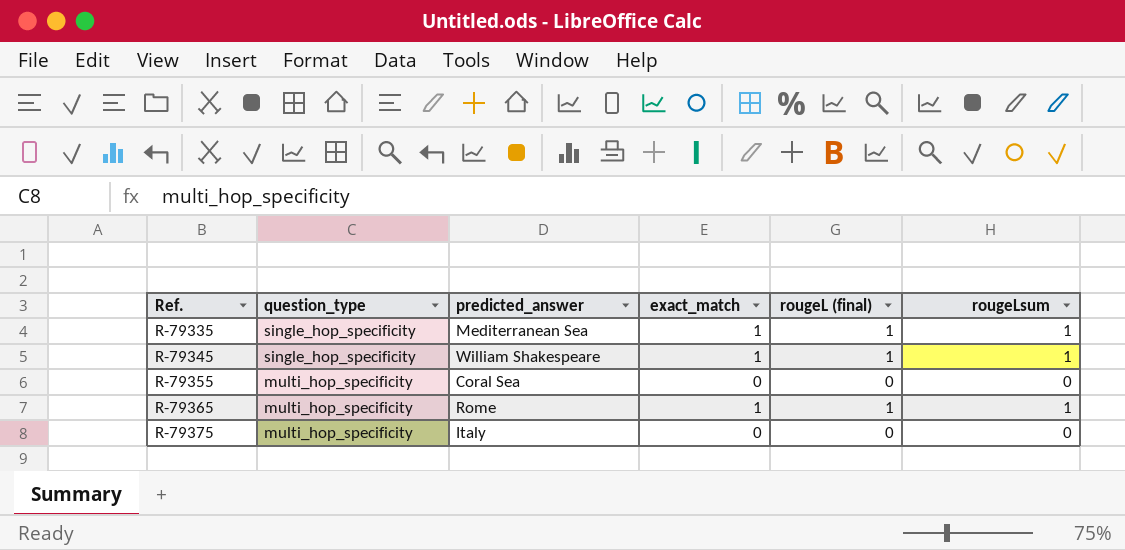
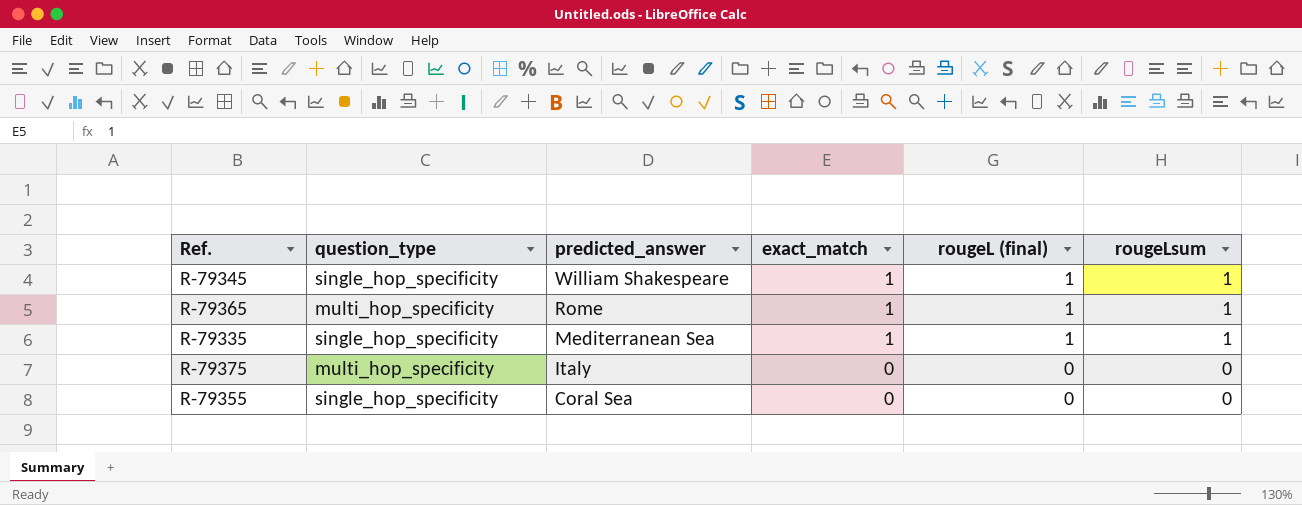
row order: Ref. ascending -> predicted_answer descending
R-79355 | question_type: multi_hop_specificity -> single_hop_specificity

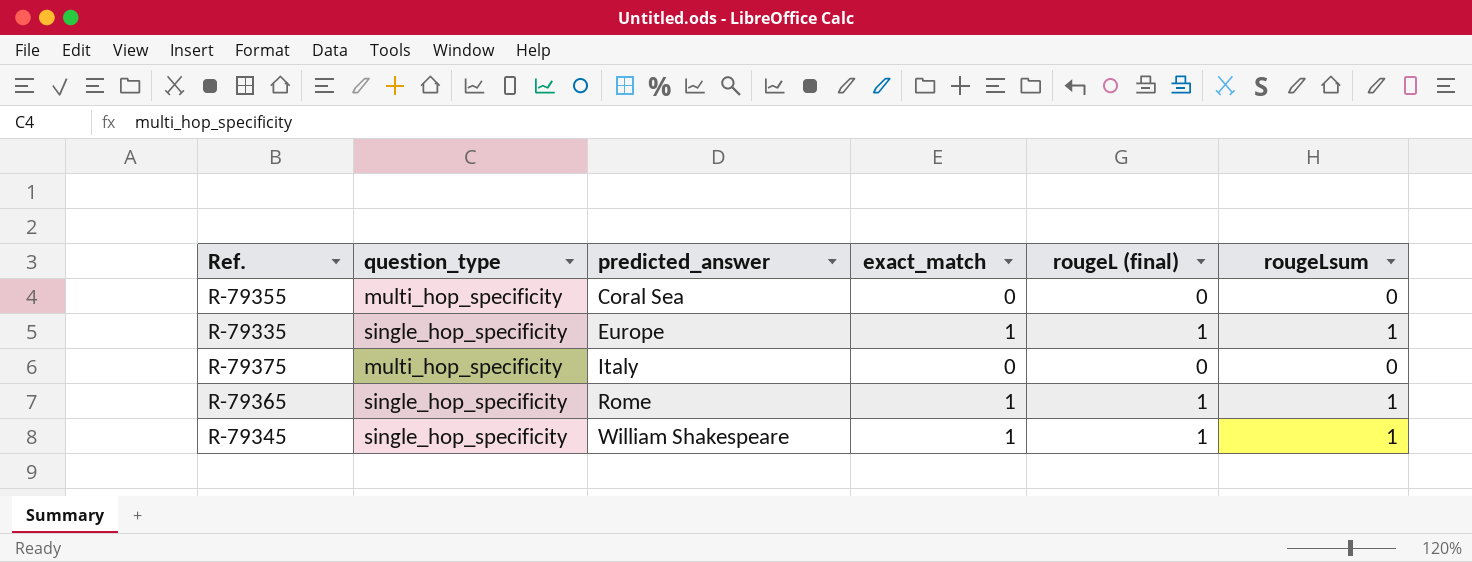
row order: predicted_answer descending -> predicted_answer ascending
R-79355 | question_type: single_hop_specificity -> multi_hop_specificity
R-79335 | predicted_answer: Mediterranean Sea -> Europe
R-79365 | question_type: multi_hop_specificity -> single_hop_specificity

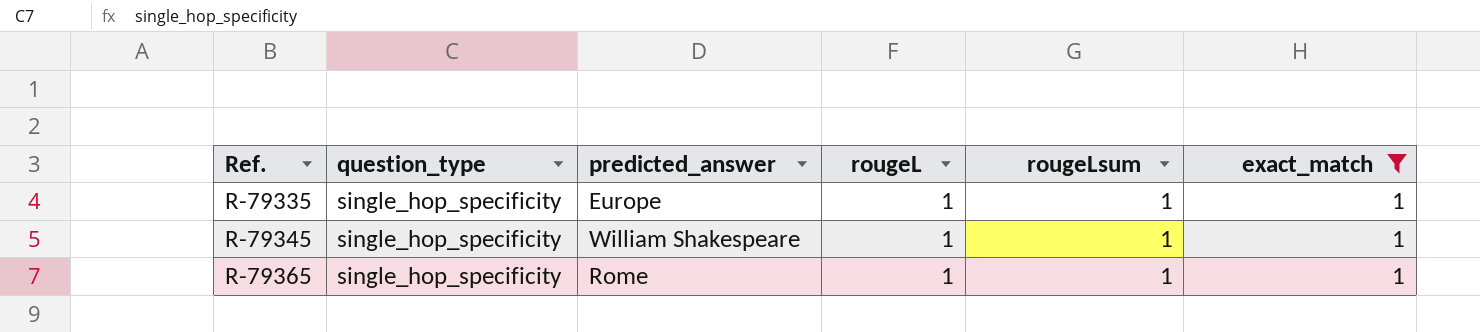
filter: none -> exact_match = 1
row order: predicted_answer ascending -> Ref. ascending
column name: rougeL (final) -> rougeL
column exact_match | position: 4 -> 6

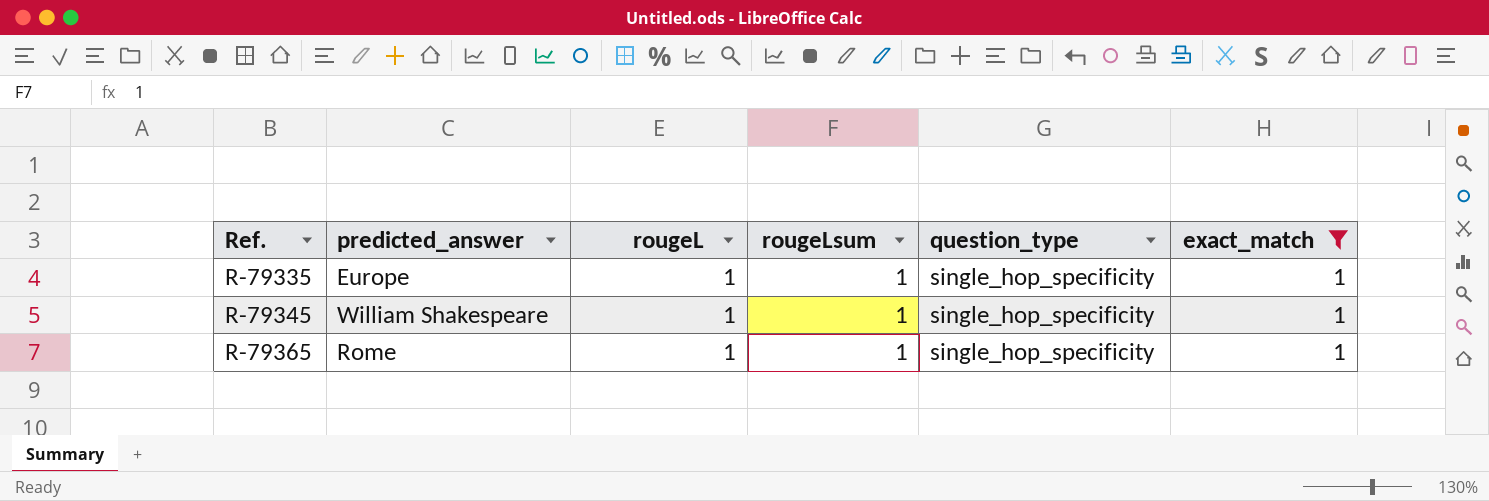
column question_type | position: 2 -> 5

